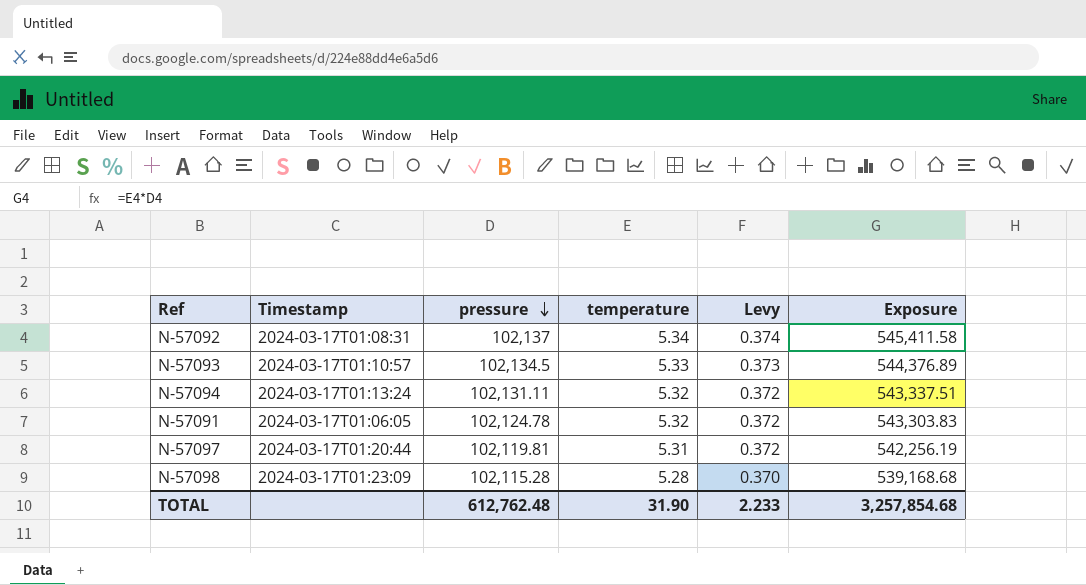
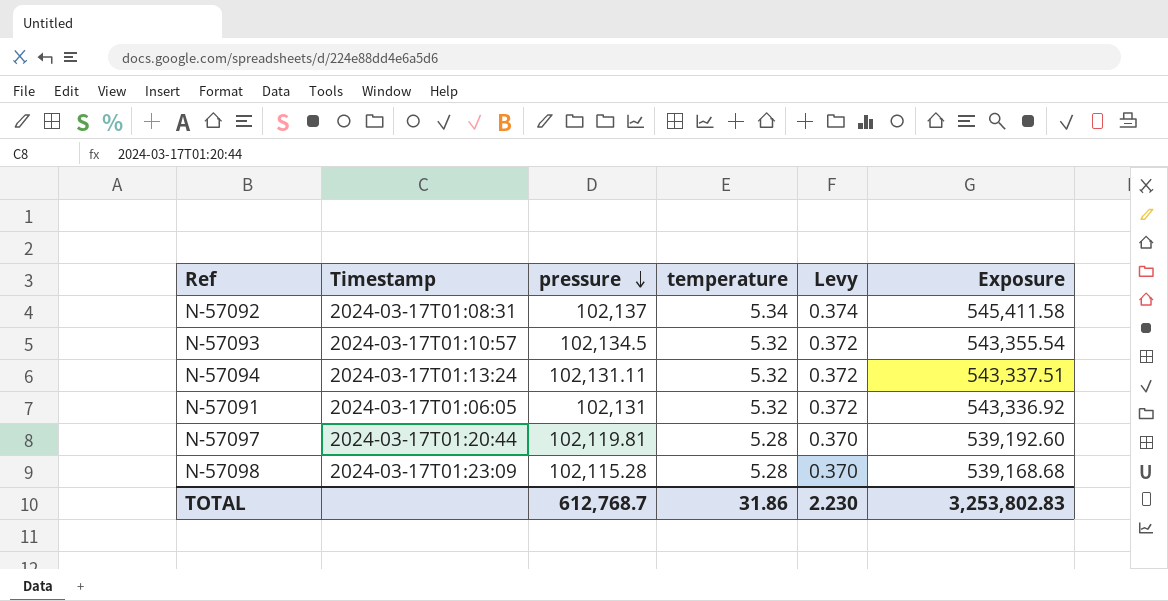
N-57093 | temperature: 5.33 -> 5.32
N-57093 | Levy: 0.373 -> 0.372
N-57093 | Exposure: 544,376.89 -> 543,355.54
N-57091 | pressure: 102,124.78 -> 102,131
N-57091 | Exposure: 543,303.83 -> 543,336.92
N-57097 | temperature: 5.31 -> 5.28
N-57097 | Levy: 0.372 -> 0.370
N-57097 | Exposure: 542,256.19 -> 539,192.60
TOTAL | pressure: 612,762.48 -> 612,768.7
TOTAL | temperature: 31.90 -> 31.86
TOTAL | Levy: 2.233 -> 2.230
TOTAL | Exposure: 3,257,854.68 -> 3,253,802.83

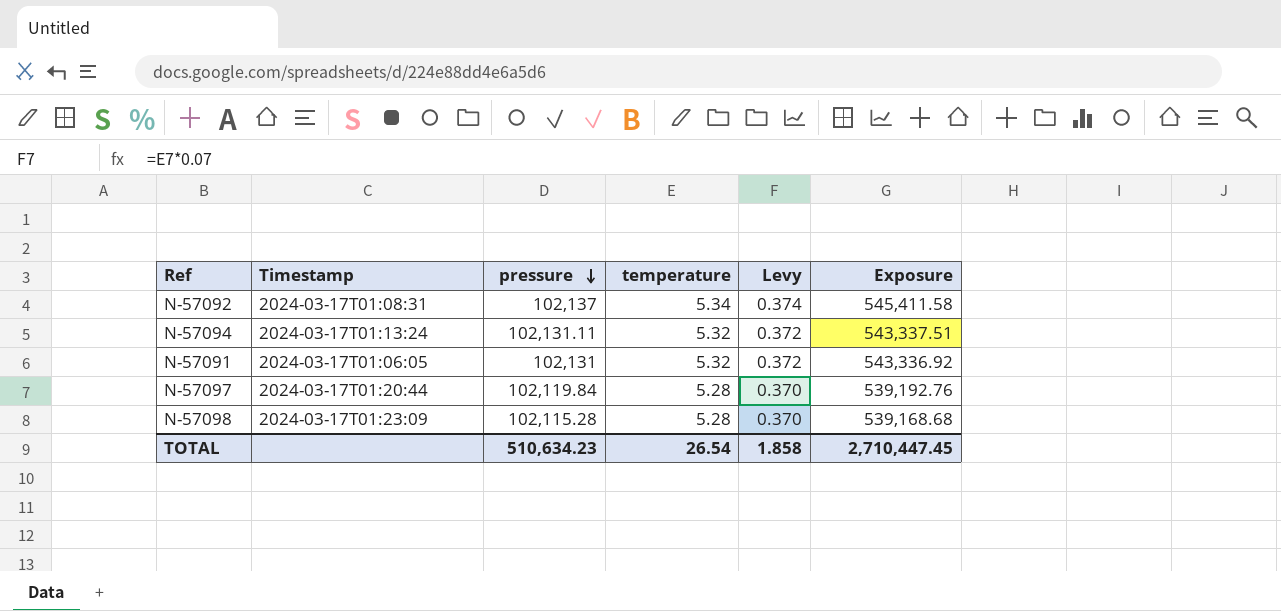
row N-57093: 2024-03-17T01:10:57 | 102,134.5 | 5.32 | 0.372 | 543,355.54 -> none
N-57097 | pressure: 102,119.81 -> 102,119.84
N-57097 | Exposure: 539,192.60 -> 539,192.76
TOTAL | pressure: 612,768.7 -> 510,634.23
TOTAL | temperature: 31.86 -> 26.54
TOTAL | Levy: 2.230 -> 1.858
TOTAL | Exposure: 3,253,802.83 -> 2,710,447.45

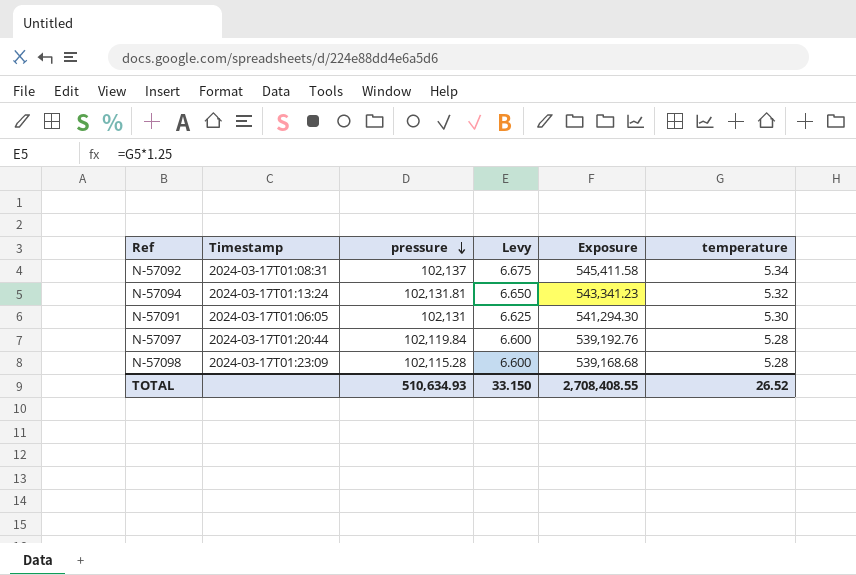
column Levy | formula: [temperature] * 0.07 -> [temperature] * 1.25
column temperature | position: 4 -> 6
N-57094 | pressure: 102,131.11 -> 102,131.81
N-57094 | Exposure: 543,337.51 -> 543,341.23
N-57091 | Exposure: 543,336.92 -> 541,294.30
N-57091 | temperature: 5.32 -> 5.30
TOTAL | pressure: 510,634.23 -> 510,634.93
TOTAL | Levy: 1.858 -> 33.150
TOTAL | Exposure: 2,710,447.45 -> 2,708,408.55
TOTAL | temperature: 26.54 -> 26.52

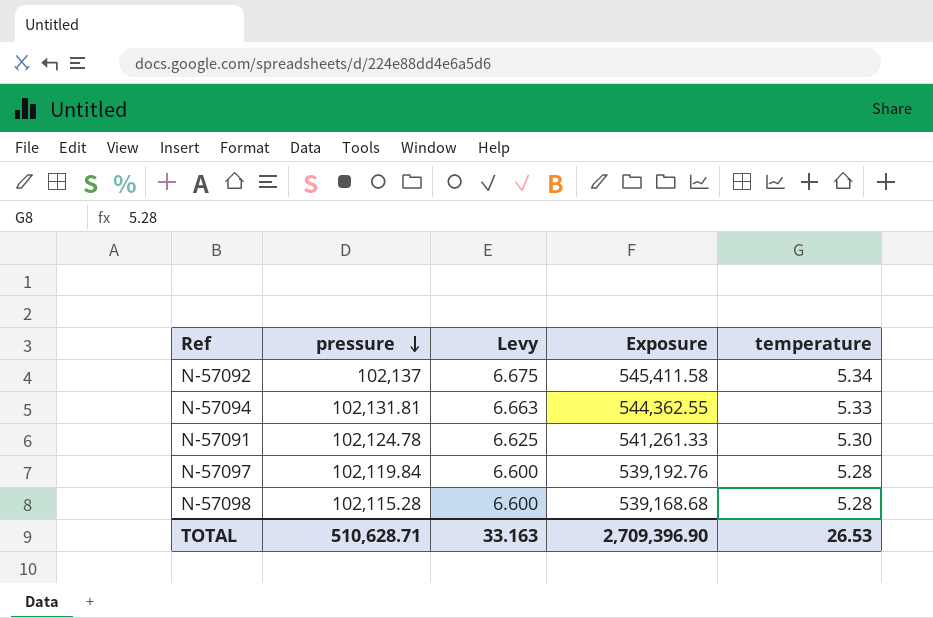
column Timestamp | position: 2 -> none
N-57094 | Levy: 6.650 -> 6.663
N-57094 | Exposure: 543,341.23 -> 544,362.55
N-57094 | temperature: 5.32 -> 5.33
N-57091 | pressure: 102,131 -> 102,124.78
N-57091 | Exposure: 541,294.30 -> 541,261.33
TOTAL | pressure: 510,634.93 -> 510,628.71
TOTAL | Levy: 33.150 -> 33.163
TOTAL | Exposure: 2,708,408.55 -> 2,709,396.90
TOTAL | temperature: 26.52 -> 26.53

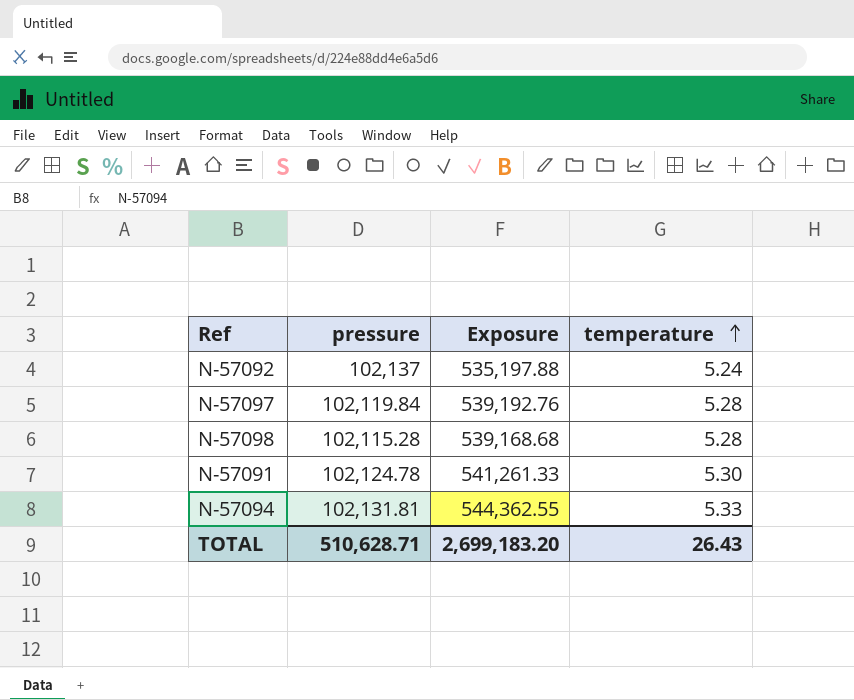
row order: pressure descending -> temperature ascending
column Levy | formula: [temperature] * 1.25 -> none
N-57092 | Exposure: 545,411.58 -> 535,197.88
N-57092 | temperature: 5.34 -> 5.24
TOTAL | Exposure: 2,709,396.90 -> 2,699,183.20
TOTAL | temperature: 26.53 -> 26.43

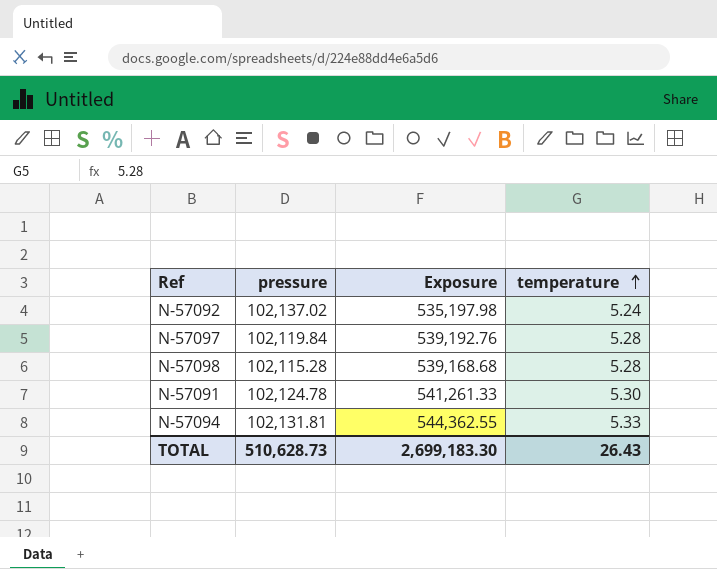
N-57092 | pressure: 102,137 -> 102,137.02
N-57092 | Exposure: 535,197.88 -> 535,197.98
TOTAL | pressure: 510,628.71 -> 510,628.73
TOTAL | Exposure: 2,699,183.20 -> 2,699,183.30

